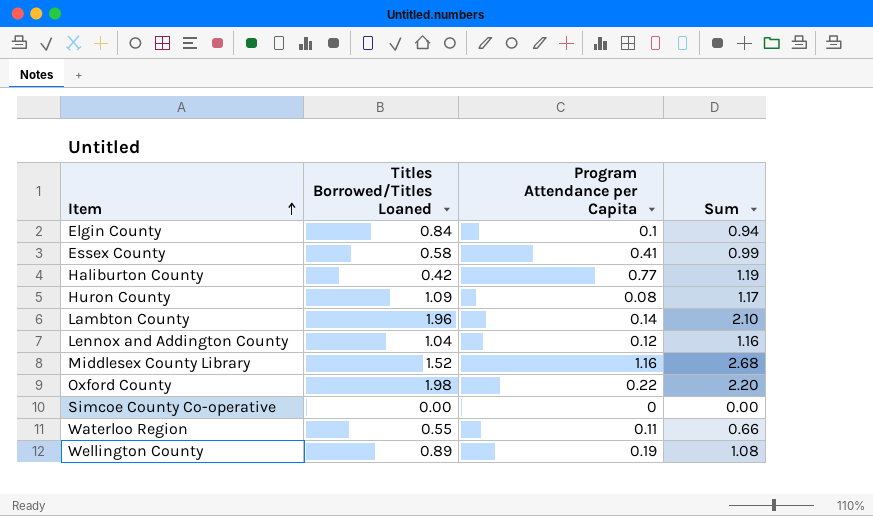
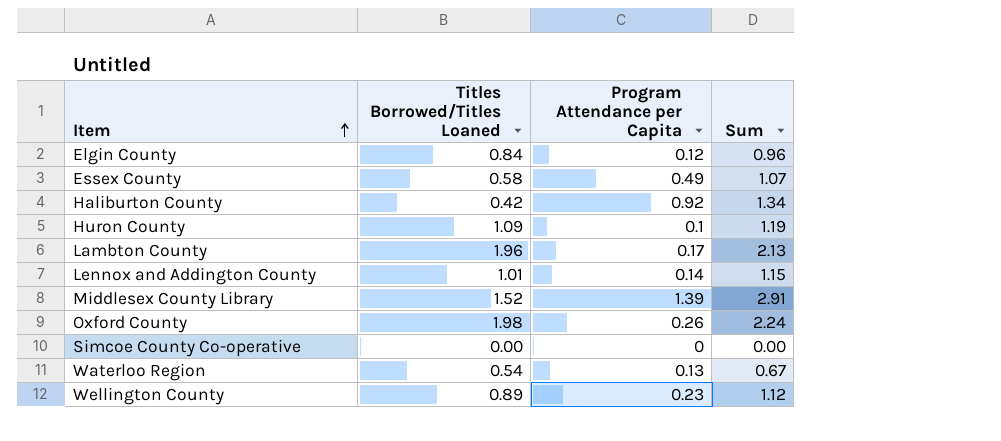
Elgin County | Program Attendance per Capita: 0.1 -> 0.12
Elgin County | Sum: 0.94 -> 0.96
Essex County | Program Attendance per Capita: 0.41 -> 0.49
Essex County | Sum: 0.99 -> 1.07
Haliburton County | Program Attendance per Capita: 0.77 -> 0.92
Haliburton County | Sum: 1.19 -> 1.34
Huron County | Program Attendance per Capita: 0.08 -> 0.1
Huron County | Sum: 1.17 -> 1.19
Lambton County | Program Attendance per Capita: 0.14 -> 0.17
Lambton County | Sum: 2.10 -> 2.13
Lennox and Addington County | Titles Borrowed/Titles Loaned: 1.04 -> 1.01
Lennox and Addington County | Program Attendance per Capita: 0.12 -> 0.14
Lennox and Addington County | Sum: 1.16 -> 1.15
Middlesex County Library | Program Attendance per Capita: 1.16 -> 1.39
Middlesex County Library | Sum: 2.68 -> 2.91
Oxford County | Program Attendance per Capita: 0.22 -> 0.26
Oxford County | Sum: 2.20 -> 2.24
Waterloo Region | Titles Borrowed/Titles Loaned: 0.55 -> 0.54
Waterloo Region | Program Attendance per Capita: 0.11 -> 0.13
Waterloo Region | Sum: 0.66 -> 0.67
Wellington County | Program Attendance per Capita: 0.19 -> 0.23
Wellington County | Sum: 1.08 -> 1.12

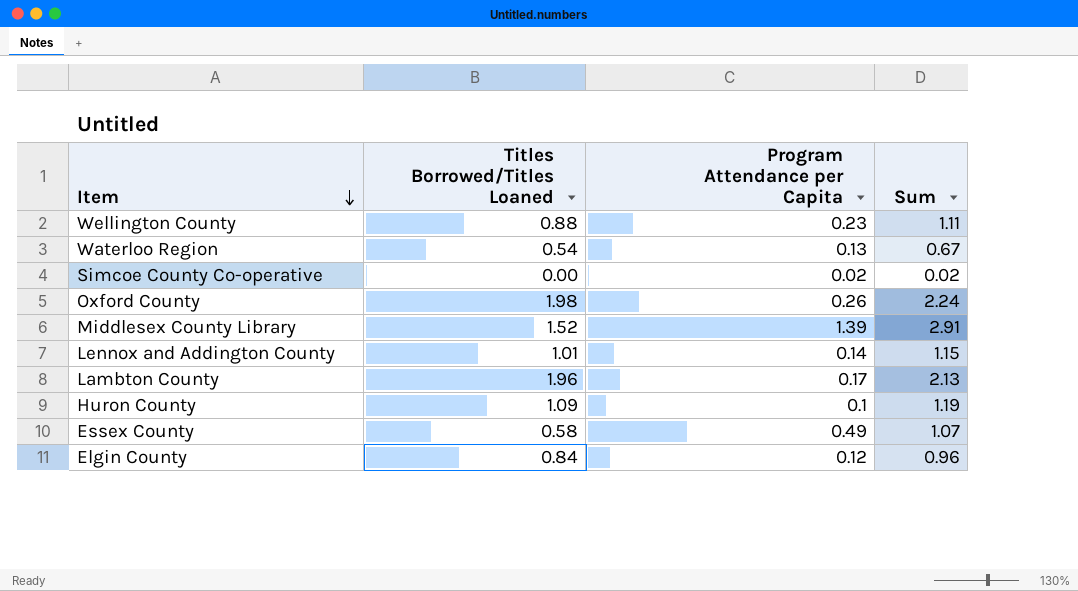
row order: Item ascending -> Item descending
row Haliburton County: 0.42 | 0.92 | 1.34 -> none
Wellington County | Titles Borrowed/Titles Loaned: 0.89 -> 0.88
Wellington County | Sum: 1.12 -> 1.11
Simcoe County Co-operative | Program Attendance per Capita: 0 -> 0.02
Simcoe County Co-operative | Sum: 0.00 -> 0.02

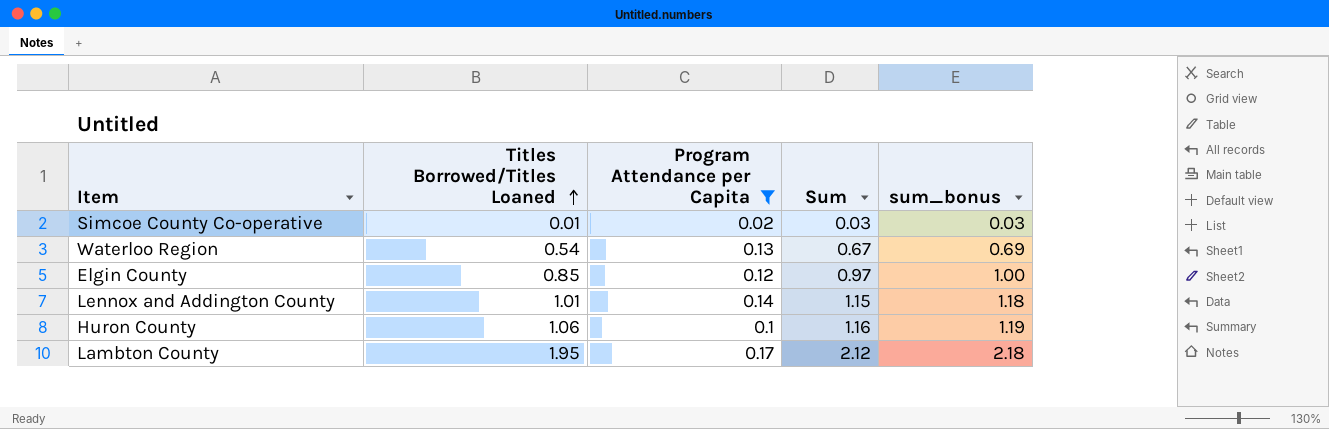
filter: none -> Program Attendance per Capita <= 0.17
row order: Item descending -> Titles Borrowed/Titles Loaned ascending
column sum_bonus | formula: none -> [Sum] * 1.03
Simcoe County Co-operative | Titles Borrowed/Titles Loaned: 0.00 -> 0.01
Simcoe County Co-operative | Sum: 0.02 -> 0.03
Elgin County | Titles Borrowed/Titles Loaned: 0.84 -> 0.85
Elgin County | Sum: 0.96 -> 0.97
Huron County | Titles Borrowed/Titles Loaned: 1.09 -> 1.06
Huron County | Sum: 1.19 -> 1.16
Lambton County | Titles Borrowed/Titles Loaned: 1.96 -> 1.95
Lambton County | Sum: 2.13 -> 2.12

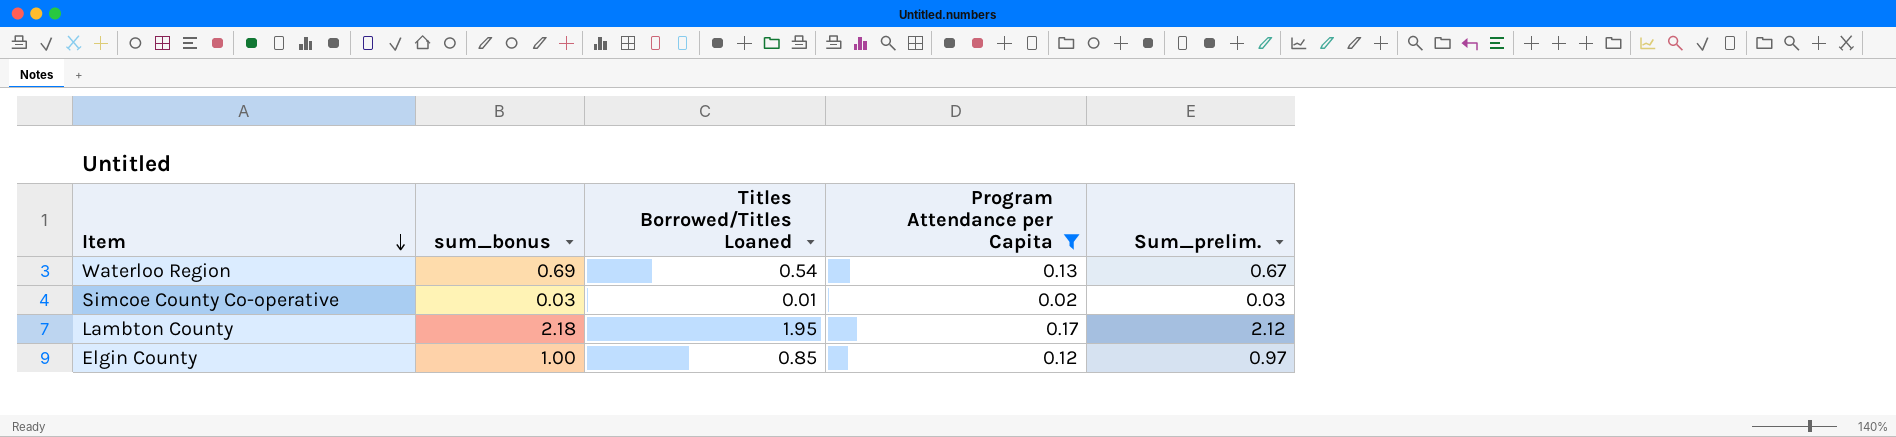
row order: Titles Borrowed/Titles Loaned ascending -> Item descending
column sum_bonus | position: 5 -> 2
column name: Sum -> Sum_prelim.
row Lennox and Addington County: 1.01 | 0.14 | 1.15 | 1.18 -> none
row Huron County: 1.06 | 0.1 | 1.16 | 1.19 -> none

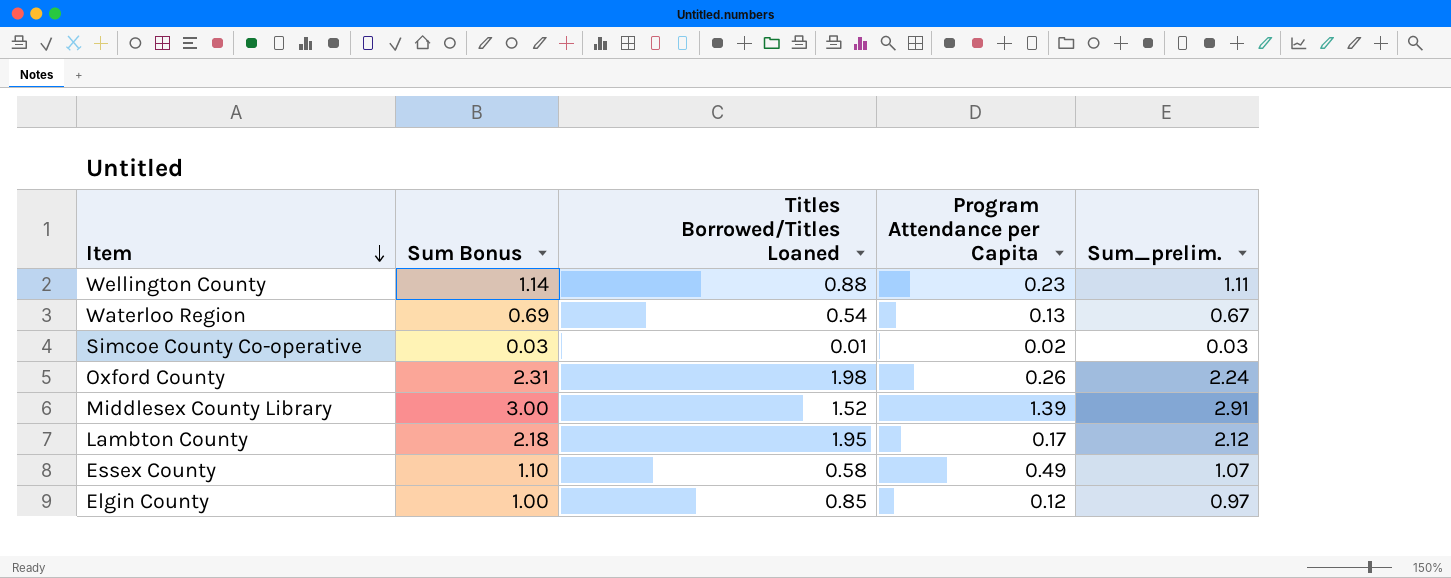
filter: Program Attendance per Capita <= 0.17 -> none
column name: sum_bonus -> Sum Bonus

